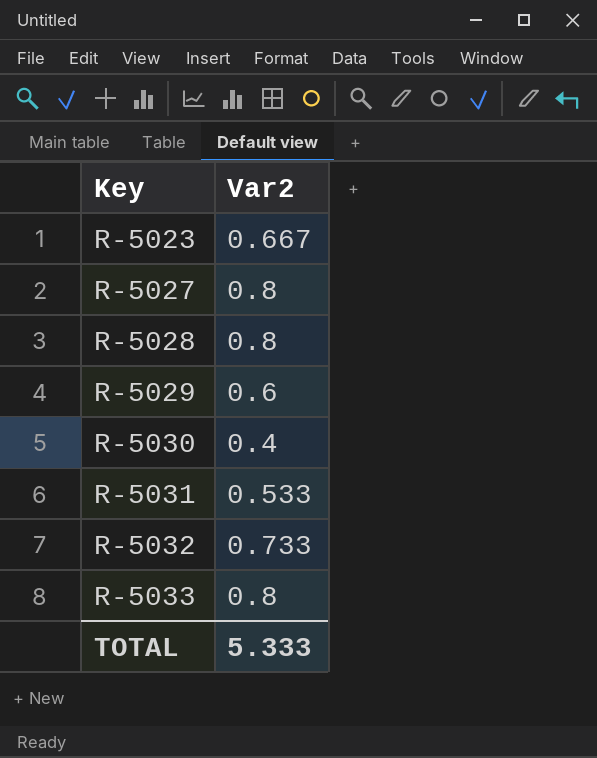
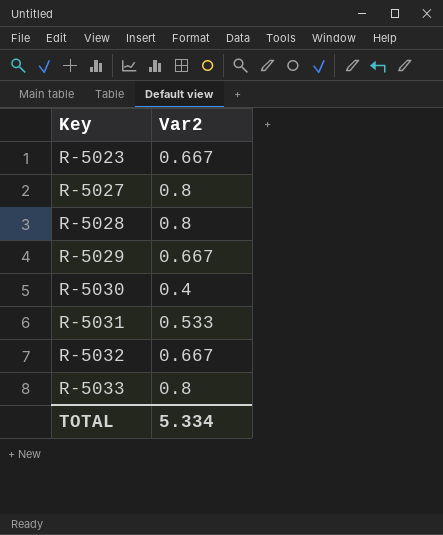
R-5029 | Var2: 0.6 -> 0.667
R-5032 | Var2: 0.733 -> 0.667
TOTAL | Var2: 5.333 -> 5.334

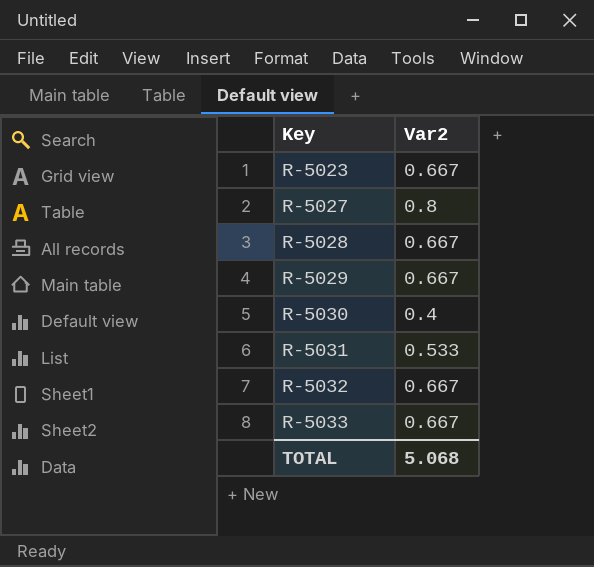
R-5028 | Var2: 0.8 -> 0.667
R-5033 | Var2: 0.8 -> 0.667
TOTAL | Var2: 5.334 -> 5.068

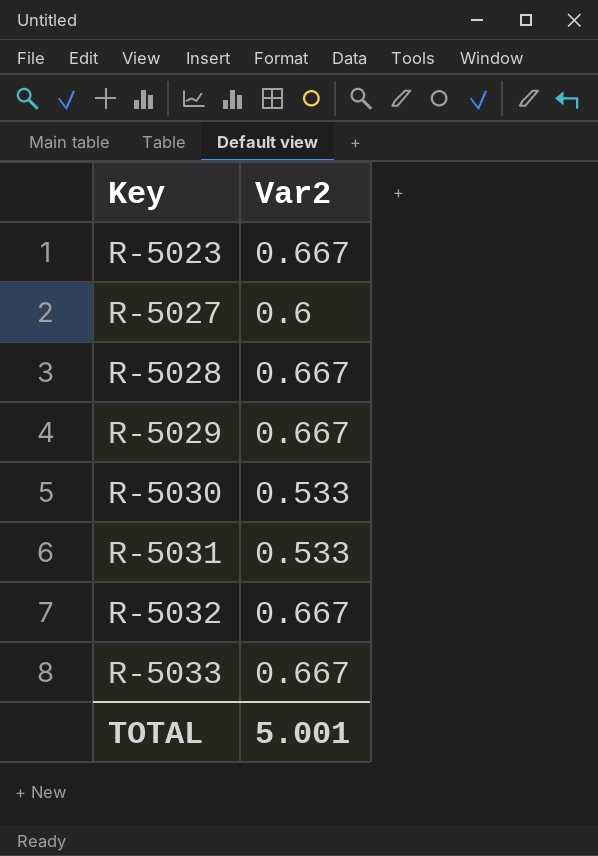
R-5027 | Var2: 0.8 -> 0.6
R-5030 | Var2: 0.4 -> 0.533
TOTAL | Var2: 5.068 -> 5.001

